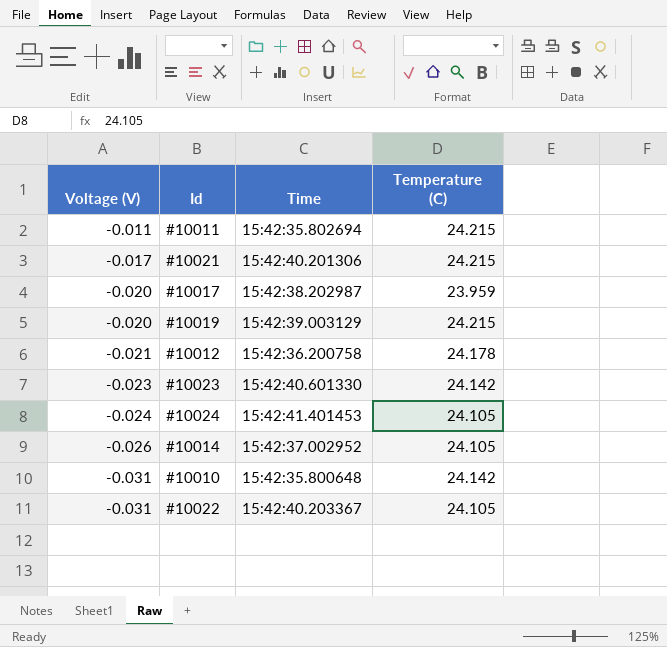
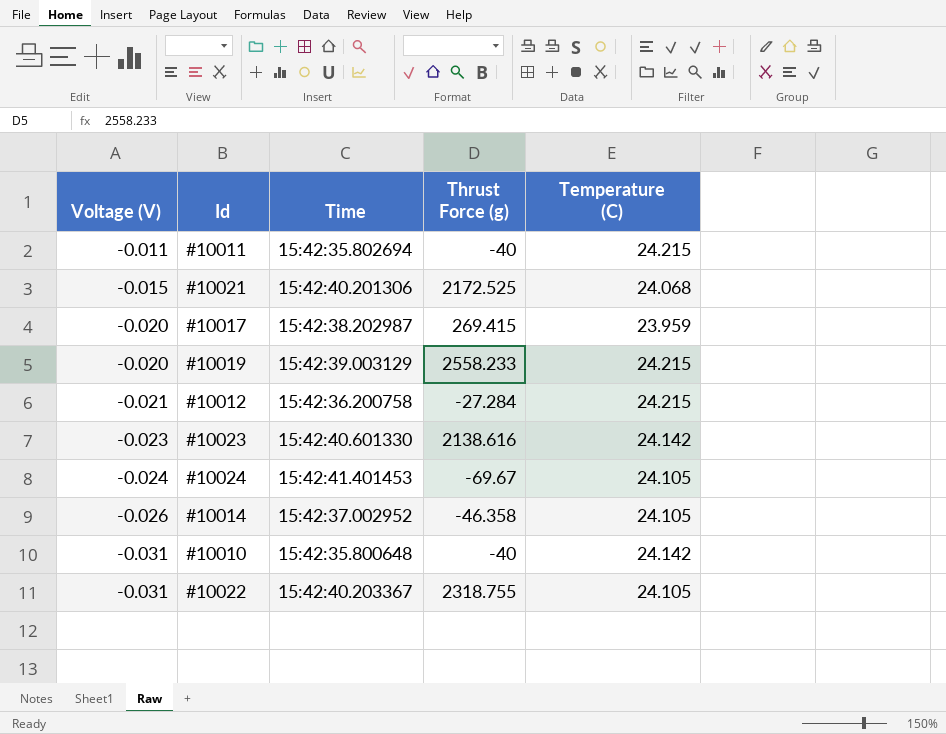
column Thrust Force (g) | position: none -> 4
#10021 | Voltage (V): -0.017 -> -0.015
#10021 | Temperature (C): 24.215 -> 24.068
#10012 | Temperature (C): 24.178 -> 24.215

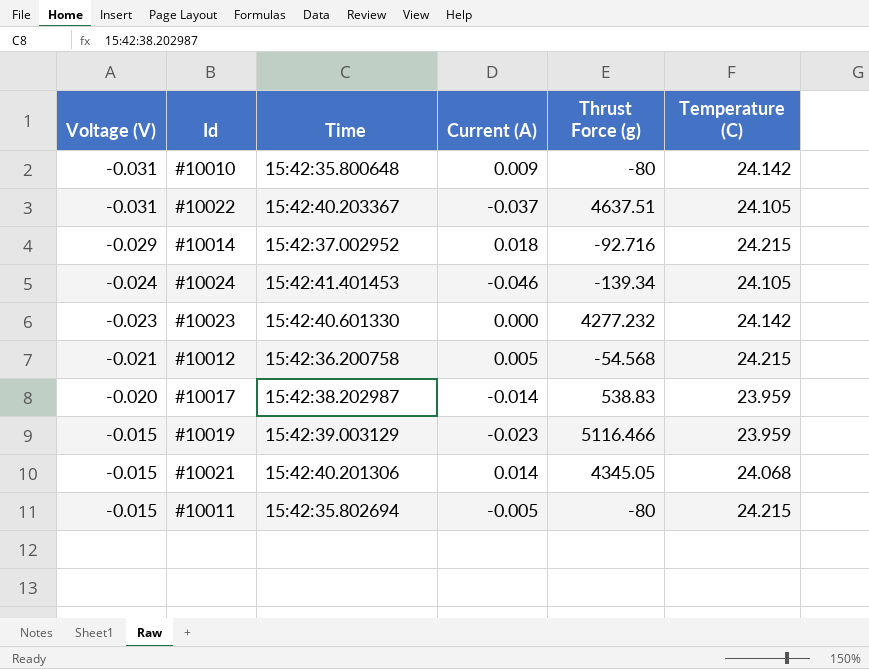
row order: Voltage (V) descending -> Voltage (V) ascending
column Current (A) | position: none -> 4
#10010 | Thrust Force (g): -40 -> -80
#10022 | Thrust Force (g): 2318.755 -> 4637.51
#10014 | Voltage (V): -0.026 -> -0.029
#10014 | Thrust Force (g): -46.358 -> -92.716
#10014 | Temperature (C): 24.105 -> 24.215
#10024 | Thrust Force (g): -69.67 -> -139.34
#10023 | Thrust Force (g): 2138.616 -> 4277.232
#10012 | Thrust Force (g): -27.284 -> -54.568
#10017 | Thrust Force (g): 269.415 -> 538.83
#10019 | Voltage (V): -0.020 -> -0.015
#10019 | Thrust Force (g): 2558.233 -> 5116.466
#10019 | Temperature (C): 24.215 -> 23.959
#10021 | Thrust Force (g): 2172.525 -> 4345.05
#10011 | Voltage (V): -0.011 -> -0.015
#10011 | Thrust Force (g): -40 -> -80

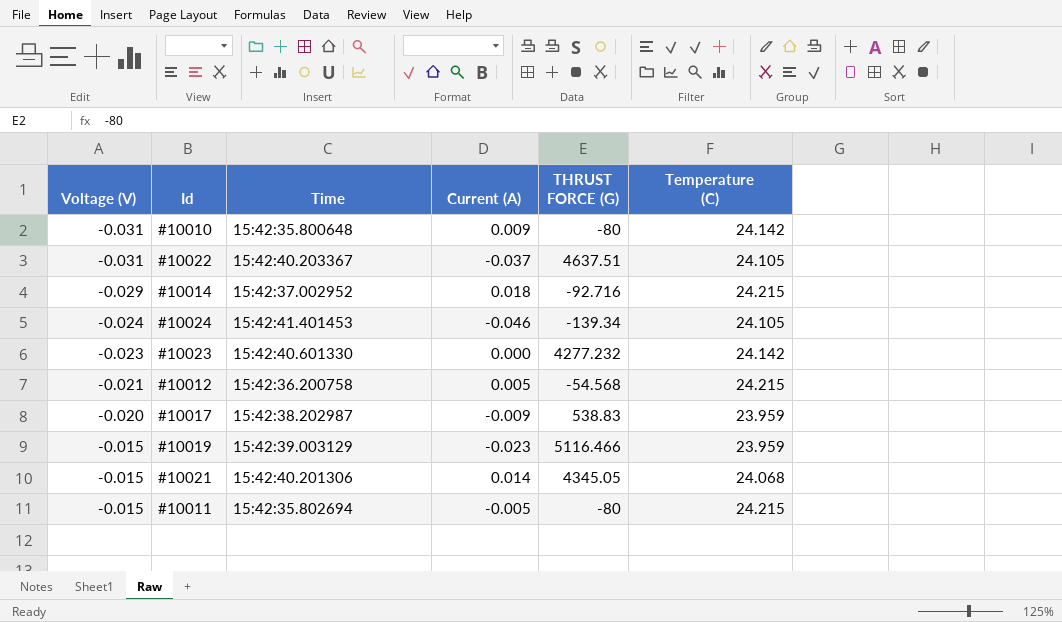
column name: Thrust Force (g) -> THRUST FORCE (G)
#10017 | Current (A): -0.014 -> -0.009

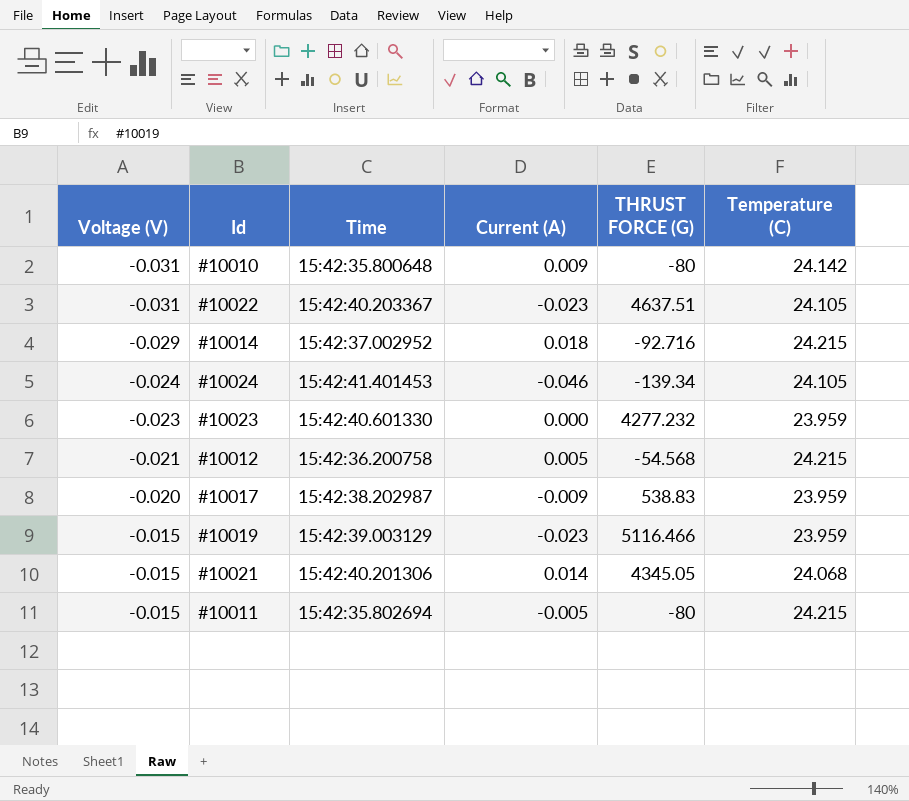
#10022 | Current (A): -0.037 -> -0.023
#10023 | Temperature (C): 24.142 -> 23.959

